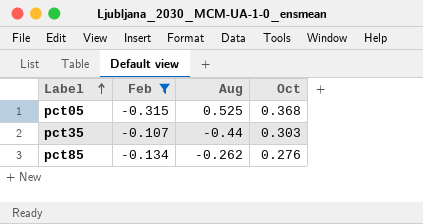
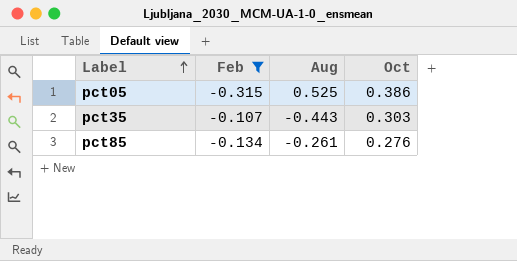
pct05 | Oct: 0.368 -> 0.386
pct35 | Aug: -0.44 -> -0.443
pct85 | Aug: -0.262 -> -0.261

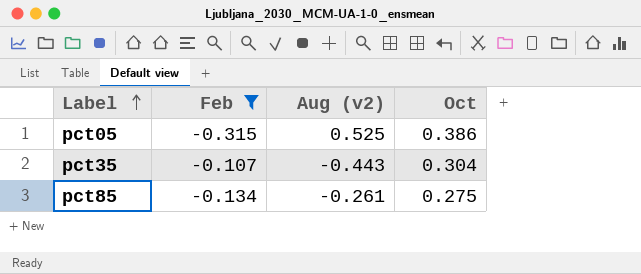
column name: Aug -> Aug (v2)
pct35 | Oct: 0.303 -> 0.304
pct85 | Oct: 0.276 -> 0.275

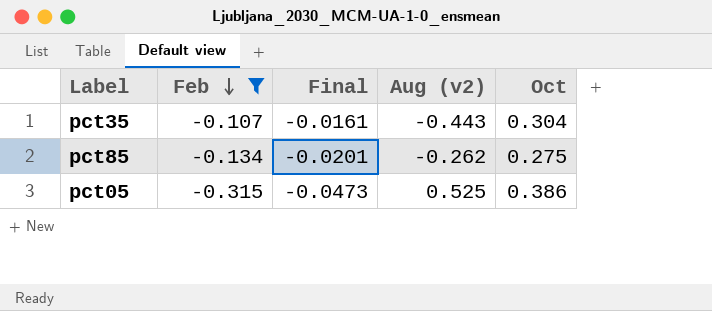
row order: Label ascending -> Feb descending
column Final | formula: none -> [Feb] * 0.15
pct85 | Aug (v2): -0.261 -> -0.262

